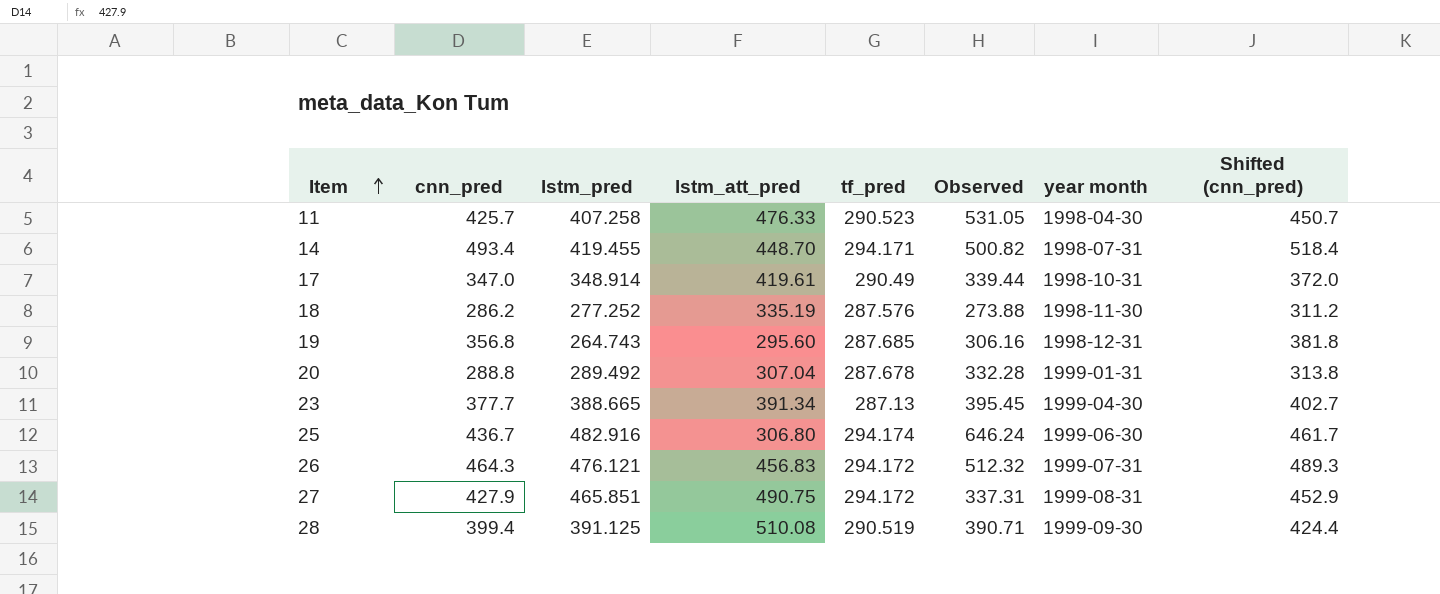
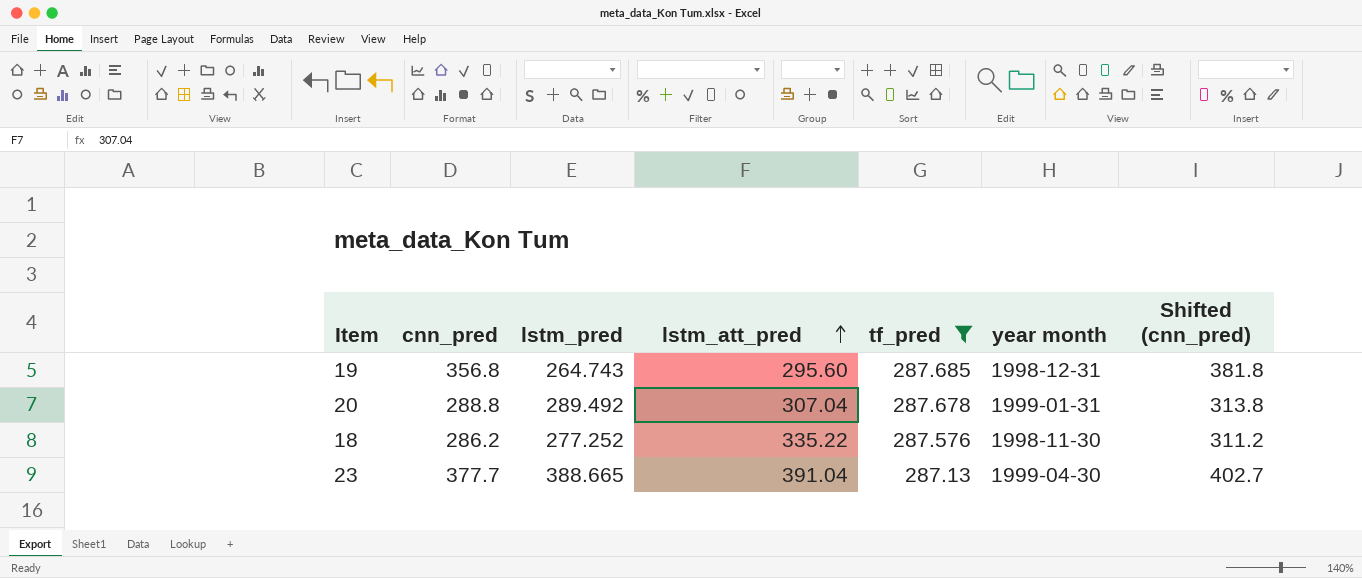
filter: none -> tf_pred <= 287.685
row order: Item ascending -> lstm_att_pred ascending
column Observed | position: 6 -> none
18 | lstm_att_pred: 335.19 -> 335.22
23 | lstm_att_pred: 391.34 -> 391.04

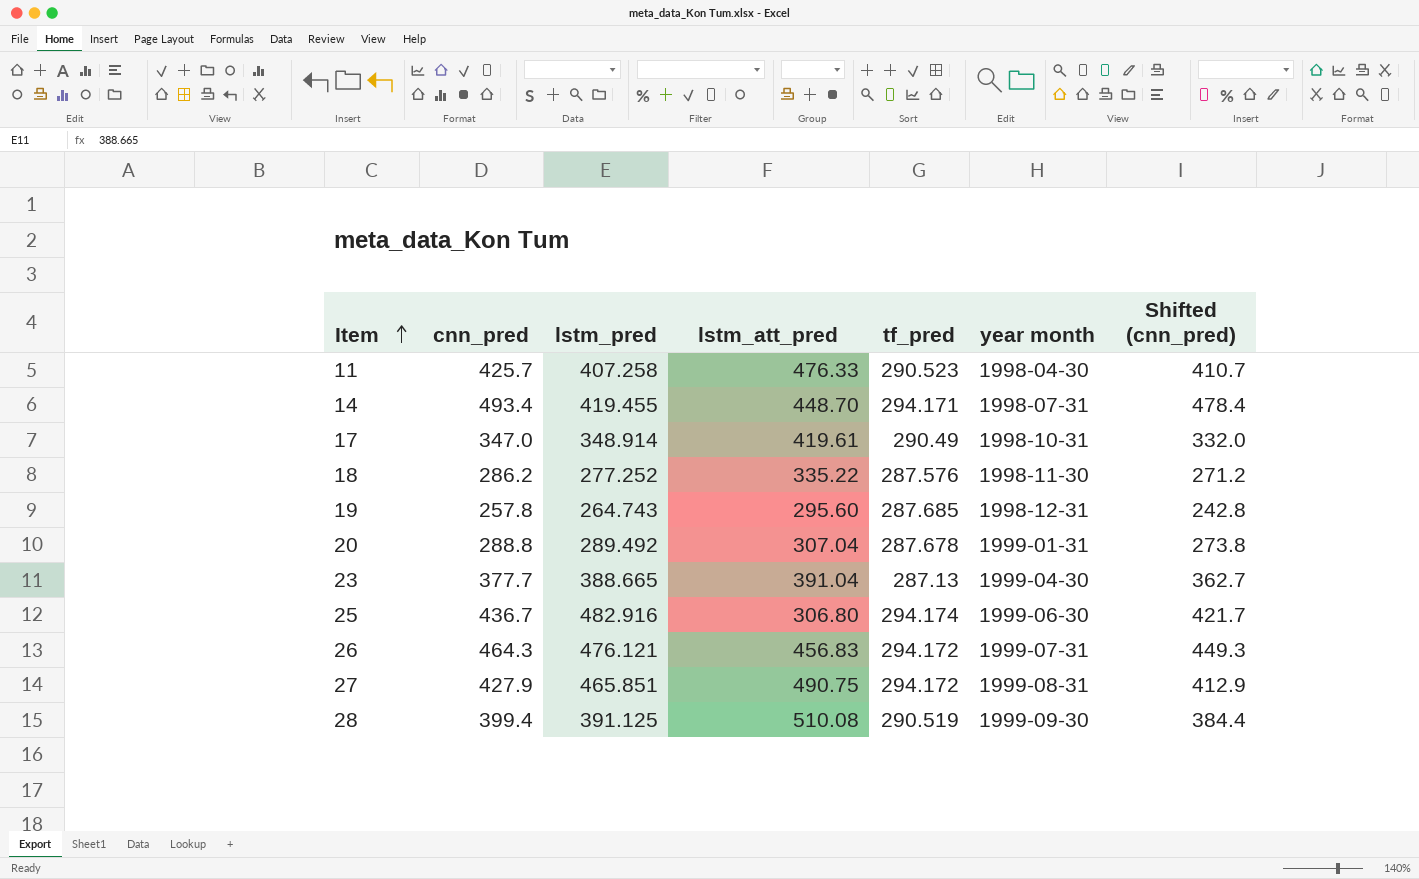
filter: tf_pred <= 287.685 -> none
row order: lstm_att_pred ascending -> Item ascending
column Shifted (cnn_pred) | formula: [cnn_pred] + 25 -> [cnn_pred] - 15
19 | cnn_pred: 356.8 -> 257.8

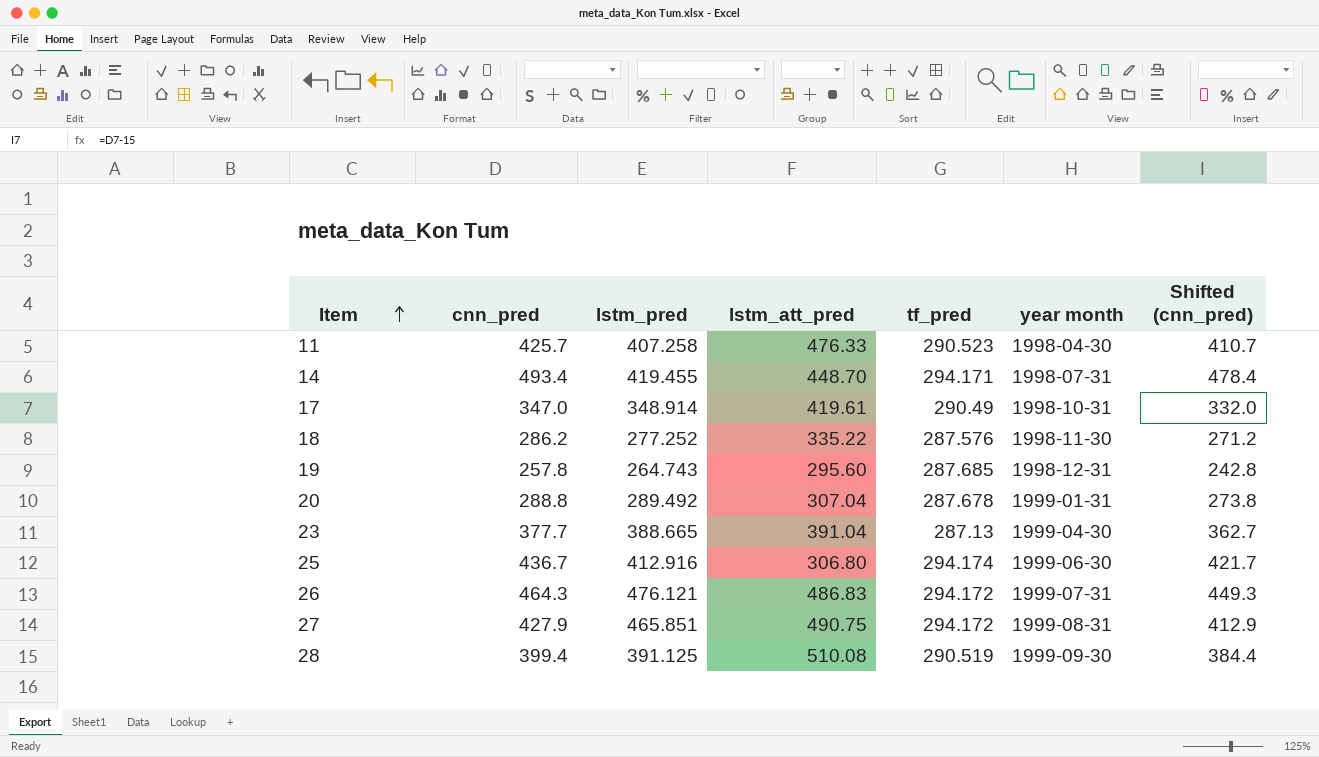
25 | lstm_pred: 482.916 -> 412.916
26 | lstm_att_pred: 456.83 -> 486.83

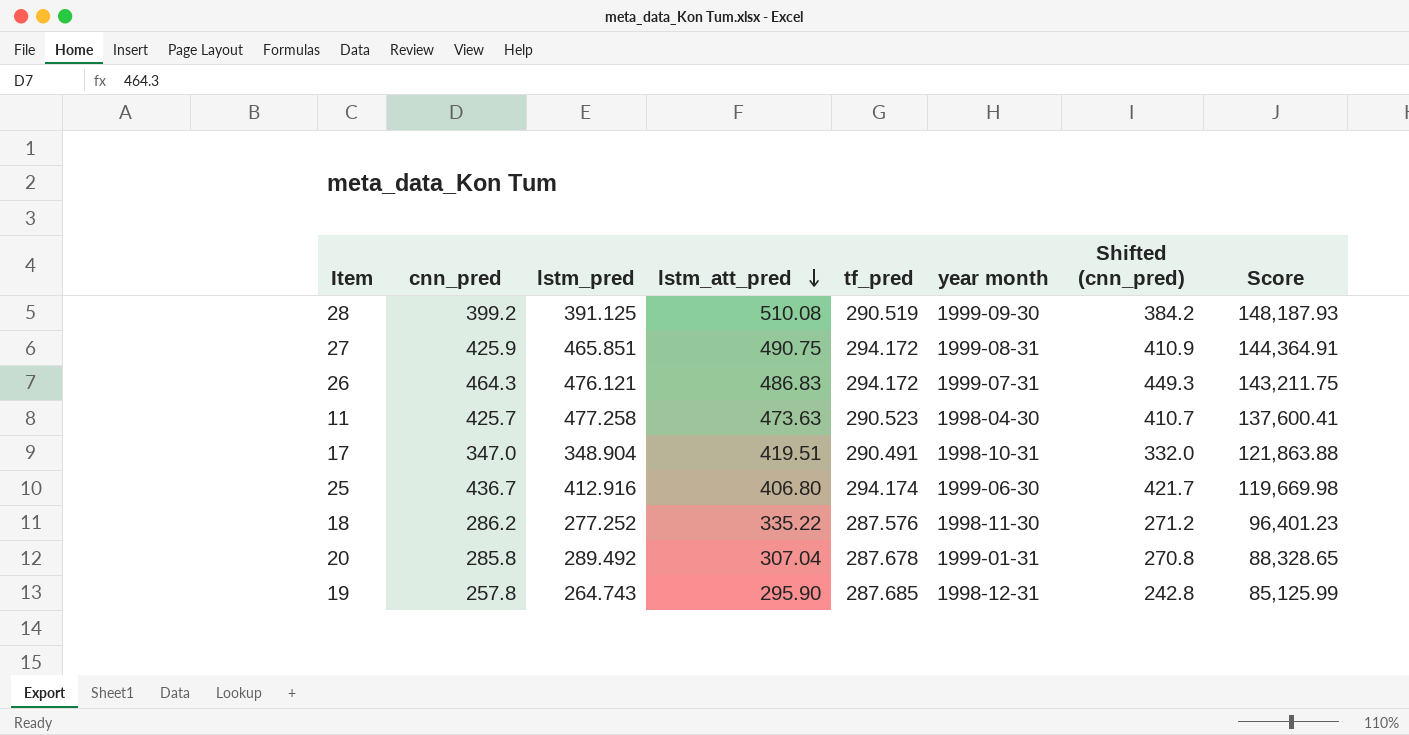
row order: Item ascending -> lstm_att_pred descending
column Score | formula: none -> [lstm_att_pred] * [tf_pred]
row 14: 493.4 | 419.455 | 448.70 | 294.171 | 1998-07-31 | 478.4 -> none
row 23: 377.7 | 388.665 | 391.04 | 287.13 | 1999-04-30 | 362.7 -> none
28 | cnn_pred: 399.4 -> 399.2
28 | Shifted (cnn_pred): 384.4 -> 384.2
27 | cnn_pred: 427.9 -> 425.9
27 | Shifted (cnn_pred): 412.9 -> 410.9
11 | lstm_pred: 407.258 -> 477.258
11 | lstm_att_pred: 476.33 -> 473.63
17 | lstm_pred: 348.914 -> 348.904
17 | lstm_att_pred: 419.61 -> 419.51
17 | tf_pred: 290.49 -> 290.491
25 | lstm_att_pred: 306.80 -> 406.80
20 | cnn_pred: 288.8 -> 285.8
20 | Shifted (cnn_pred): 273.8 -> 270.8
19 | lstm_att_pred: 295.60 -> 295.90

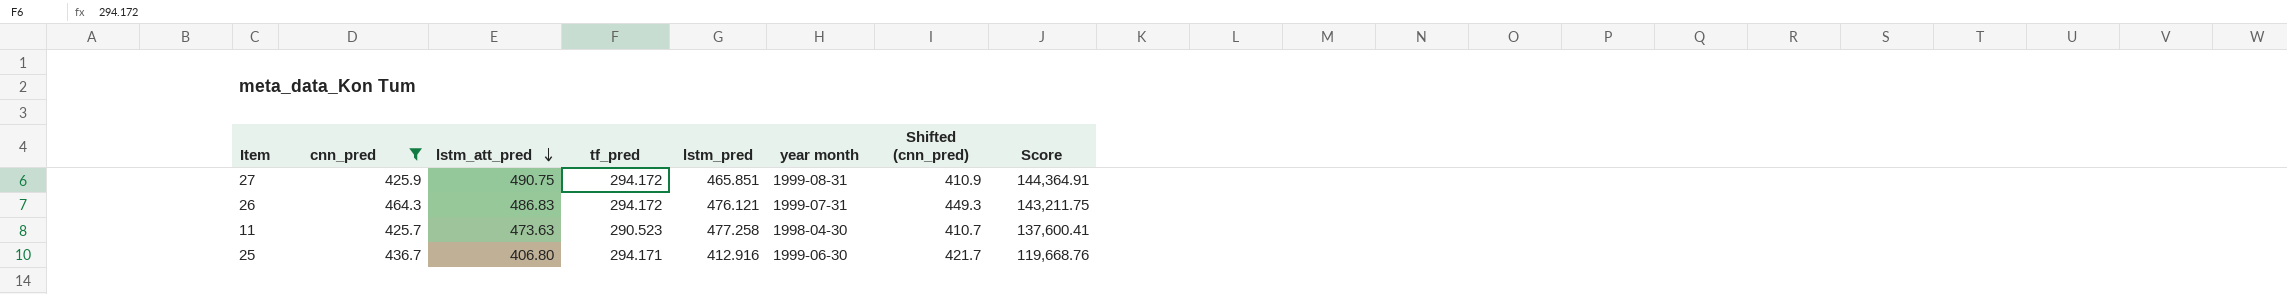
filter: none -> cnn_pred >= 425.7
column lstm_pred | position: 3 -> 5
25 | tf_pred: 294.174 -> 294.171
25 | Score: 119,669.98 -> 119,668.76

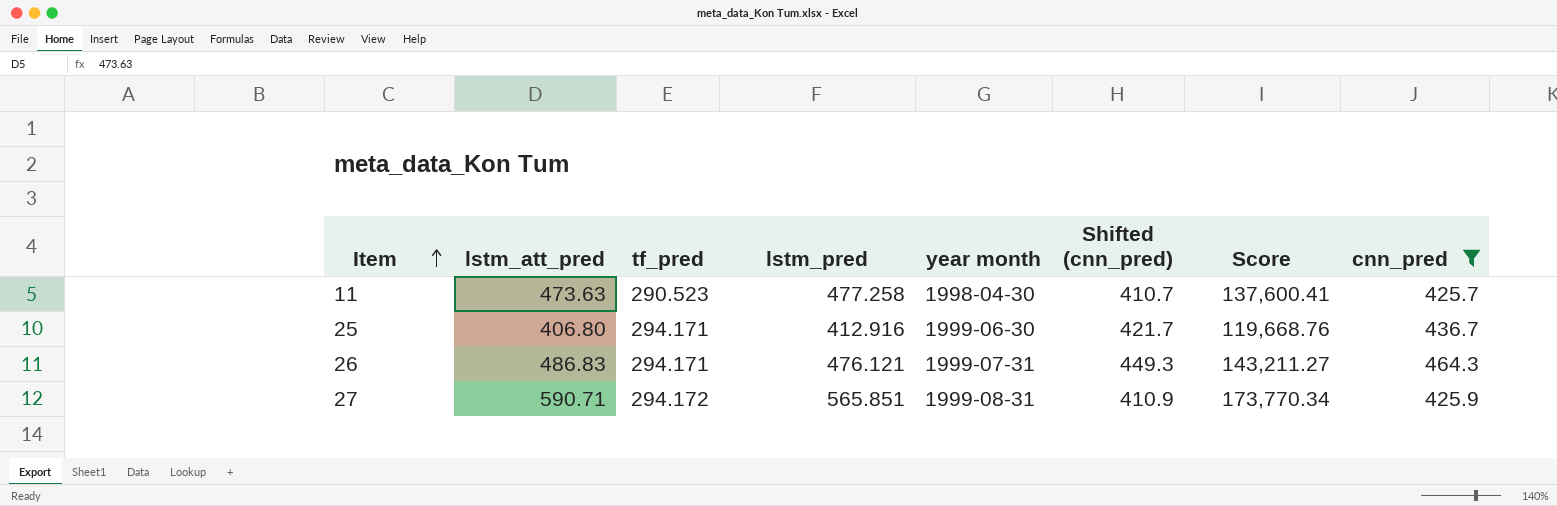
row order: lstm_att_pred descending -> Item ascending
column cnn_pred | position: 2 -> 8
26 | tf_pred: 294.172 -> 294.171
26 | Score: 143,211.75 -> 143,211.27
27 | lstm_att_pred: 490.75 -> 590.71
27 | lstm_pred: 465.851 -> 565.851
27 | Score: 144,364.91 -> 173,770.34

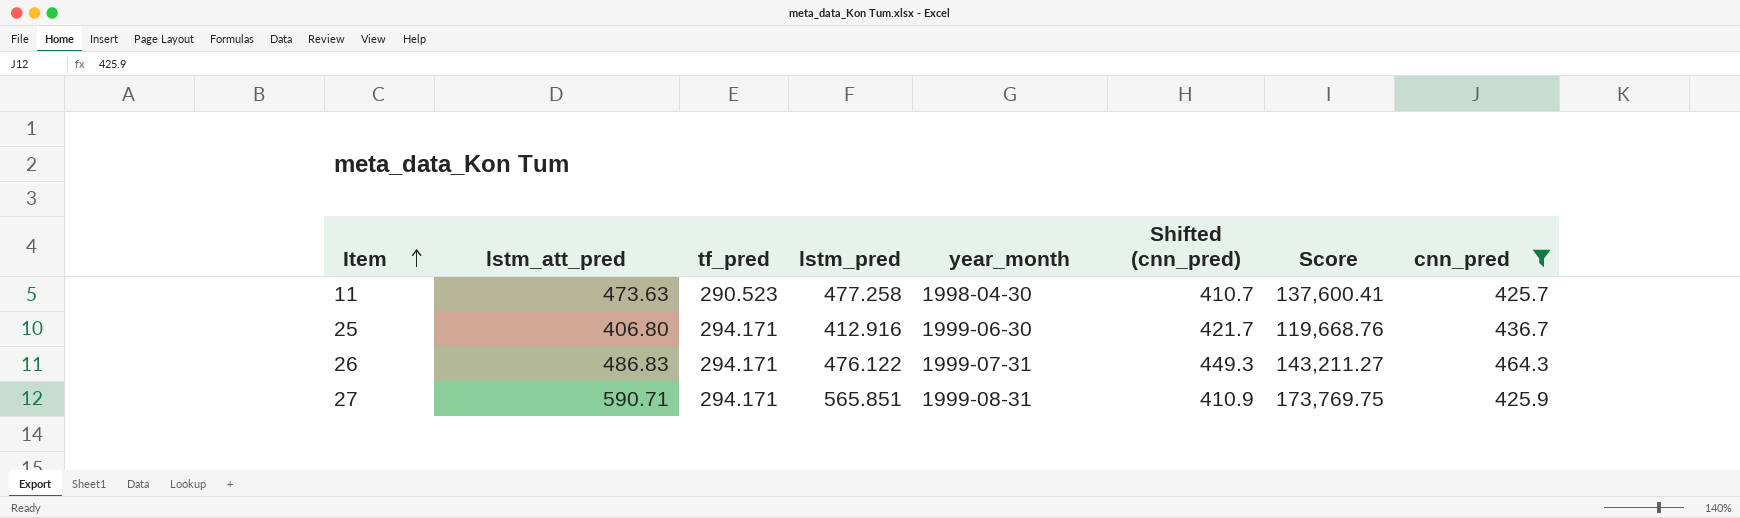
column name: year month -> year_month
26 | lstm_pred: 476.121 -> 476.122
27 | tf_pred: 294.172 -> 294.171
27 | Score: 173,770.34 -> 173,769.75

